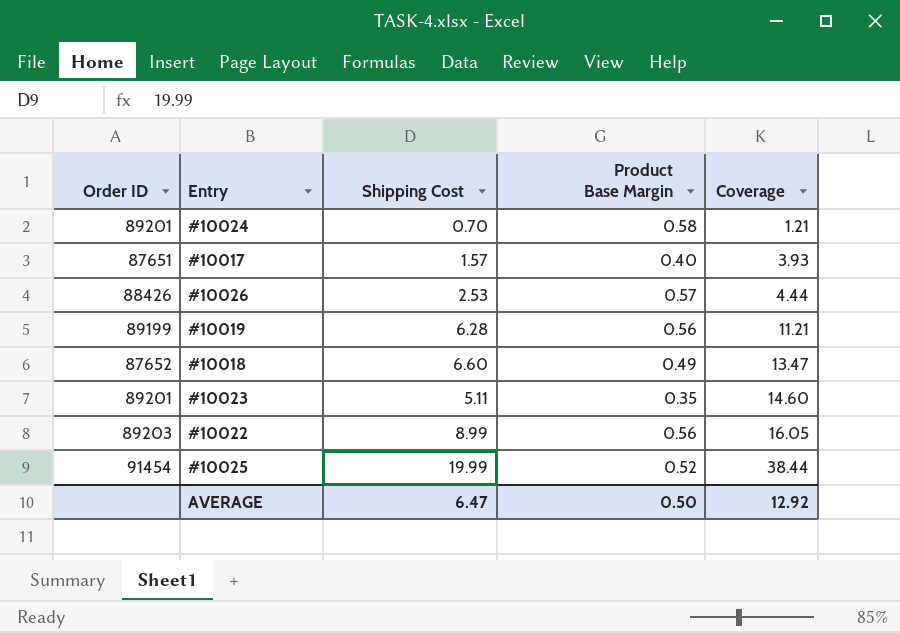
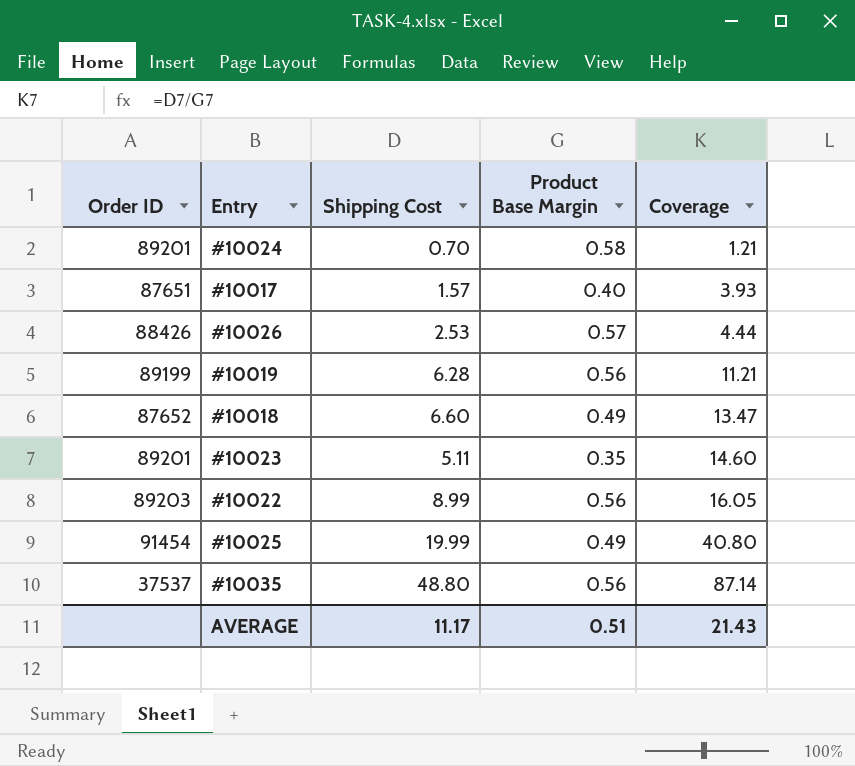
#10025 | Product Base Margin: 0.52 -> 0.49
#10025 | Coverage: 38.44 -> 40.80
row #10035: none -> 37537 | 48.80 | 0.56 | 87.14
AVERAGE | Shipping Cost: 6.47 -> 11.17
AVERAGE | Product Base Margin: 0.50 -> 0.51
AVERAGE | Coverage: 12.92 -> 21.43

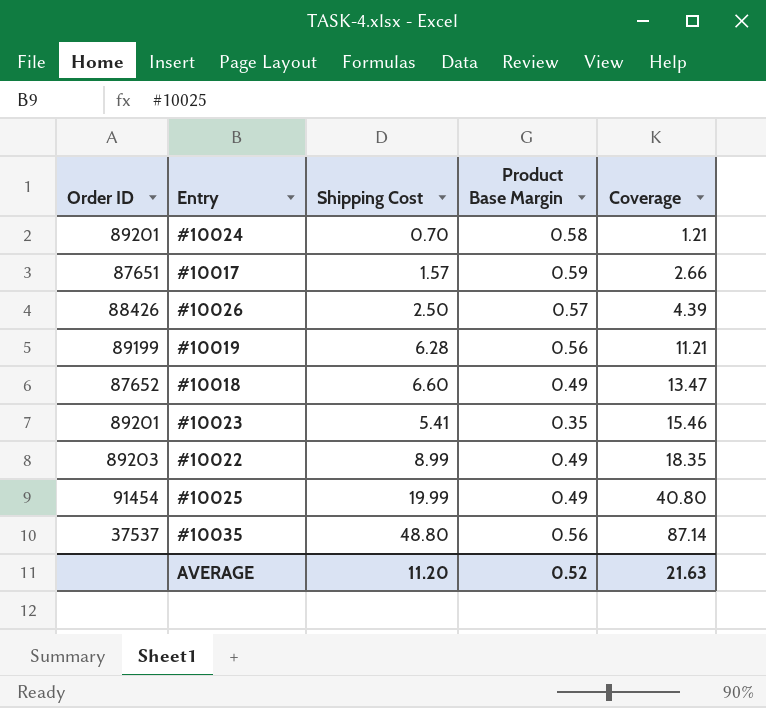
#10017 | Product Base Margin: 0.40 -> 0.59
#10017 | Coverage: 3.93 -> 2.66
#10026 | Shipping Cost: 2.53 -> 2.50
#10026 | Coverage: 4.44 -> 4.39
#10023 | Shipping Cost: 5.11 -> 5.41
#10023 | Coverage: 14.60 -> 15.46
#10022 | Product Base Margin: 0.56 -> 0.49
#10022 | Coverage: 16.05 -> 18.35
AVERAGE | Shipping Cost: 11.17 -> 11.20
AVERAGE | Product Base Margin: 0.51 -> 0.52
AVERAGE | Coverage: 21.43 -> 21.63

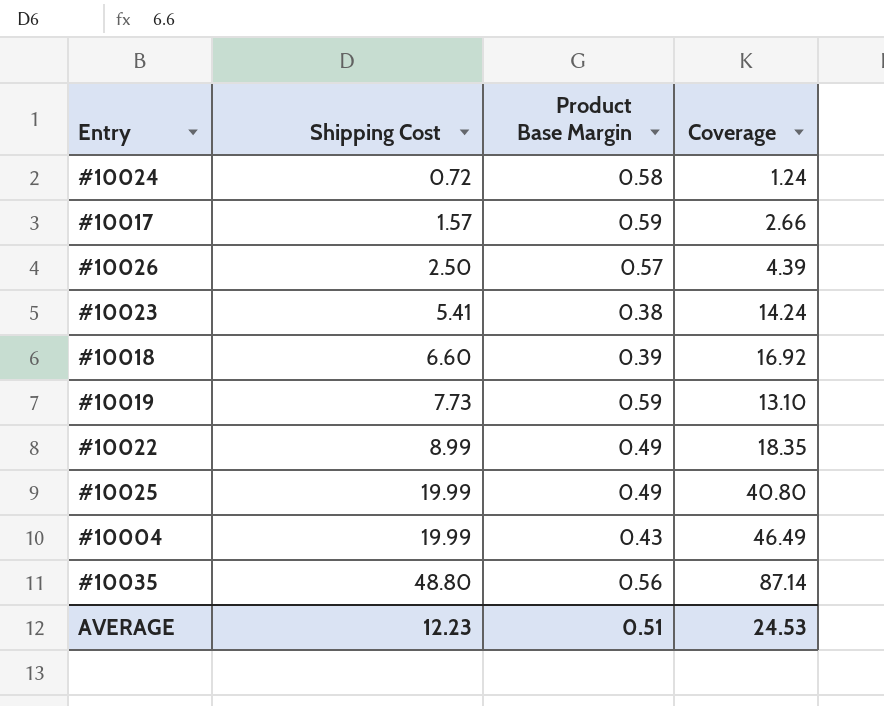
row order: Coverage ascending -> Shipping Cost ascending
column Order ID | position: 1 -> none
#10024 | Shipping Cost: 0.70 -> 0.72
#10024 | Coverage: 1.21 -> 1.24
#10023 | Product Base Margin: 0.35 -> 0.38
#10023 | Coverage: 15.46 -> 14.24
#10018 | Product Base Margin: 0.49 -> 0.39
#10018 | Coverage: 13.47 -> 16.92
#10019 | Shipping Cost: 6.28 -> 7.73
#10019 | Product Base Margin: 0.56 -> 0.59
#10019 | Coverage: 11.21 -> 13.10
row #10004: none -> 19.99 | 0.43 | 46.49
AVERAGE | Shipping Cost: 11.20 -> 12.23
AVERAGE | Product Base Margin: 0.52 -> 0.51
AVERAGE | Coverage: 21.63 -> 24.53

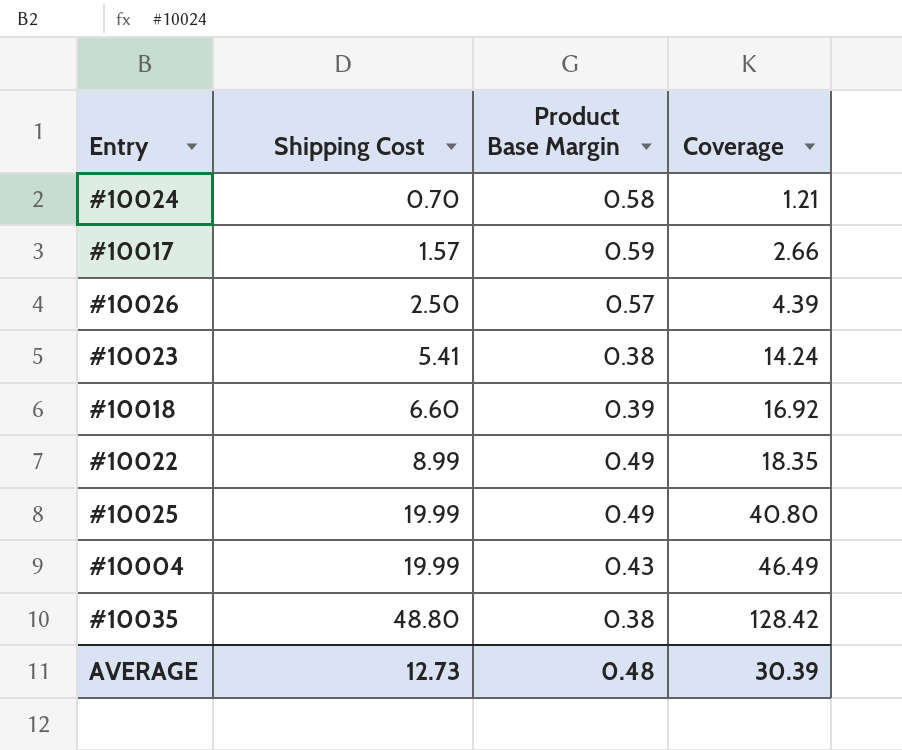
row #10019: 7.73 | 0.59 | 13.10 -> none
#10024 | Shipping Cost: 0.72 -> 0.70
#10024 | Coverage: 1.24 -> 1.21
#10035 | Product Base Margin: 0.56 -> 0.38
#10035 | Coverage: 87.14 -> 128.42
AVERAGE | Shipping Cost: 12.23 -> 12.73
AVERAGE | Product Base Margin: 0.51 -> 0.48
AVERAGE | Coverage: 24.53 -> 30.39

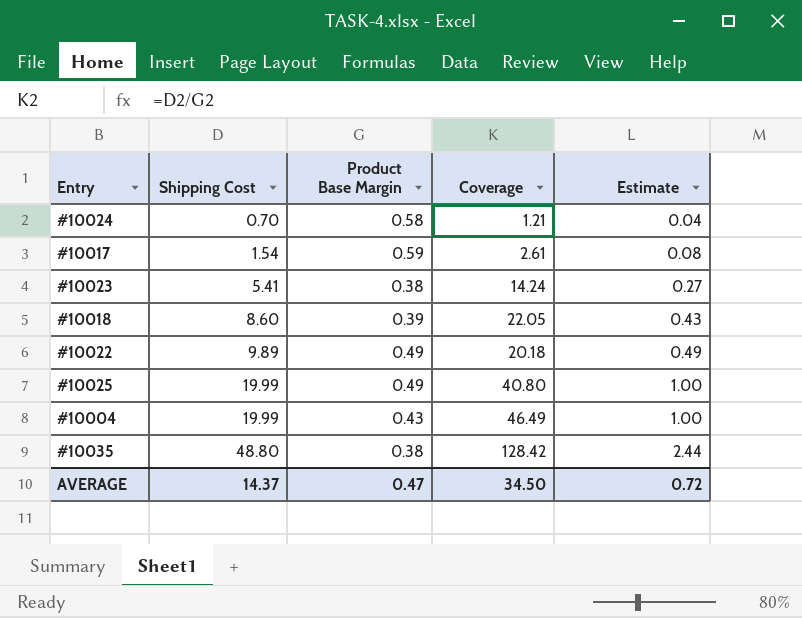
column Estimate | formula: none -> [Shipping Cost] * 0.05
row #10026: 2.50 | 0.57 | 4.39 -> none
#10017 | Shipping Cost: 1.57 -> 1.54
#10017 | Coverage: 2.66 -> 2.61
#10018 | Shipping Cost: 6.60 -> 8.60
#10018 | Coverage: 16.92 -> 22.05
#10022 | Shipping Cost: 8.99 -> 9.89
#10022 | Coverage: 18.35 -> 20.18
AVERAGE | Shipping Cost: 12.73 -> 14.37
AVERAGE | Product Base Margin: 0.48 -> 0.47
AVERAGE | Coverage: 30.39 -> 34.50

